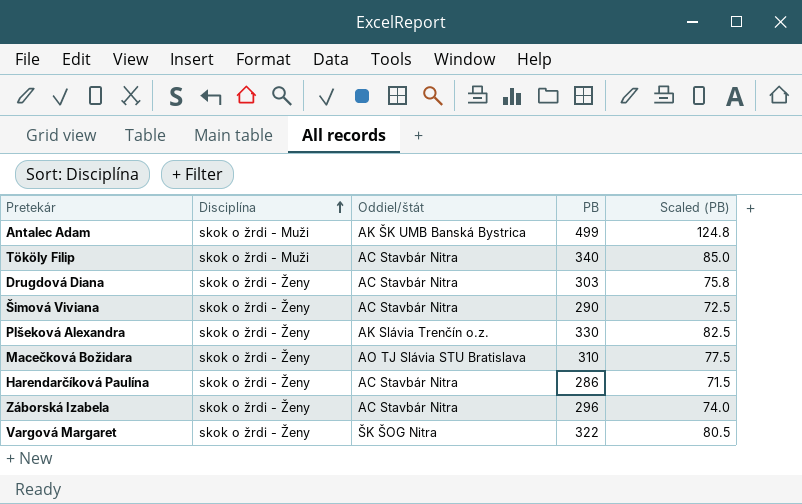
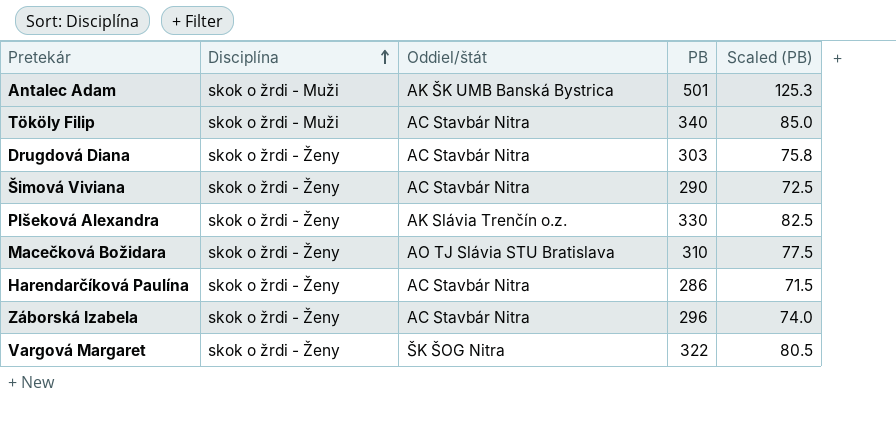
Antalec Adam | PB: 499 -> 501
Antalec Adam | Scaled (PB): 124.8 -> 125.3

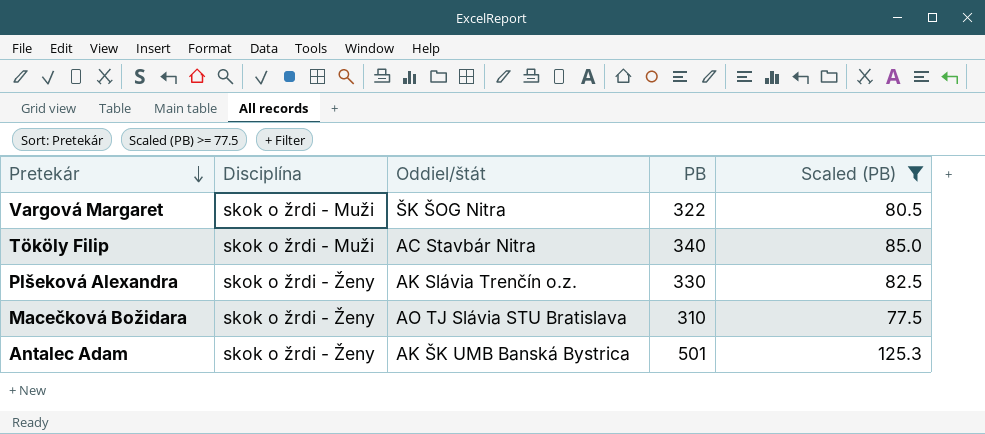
filter: none -> Scaled (PB) >= 77.5
row order: Disciplína ascending -> Pretekár descending
Vargová Margaret | Disciplína: skok o žrdi - Ženy -> skok o žrdi - Muži
Antalec Adam | Disciplína: skok o žrdi - Muži -> skok o žrdi - Ženy

